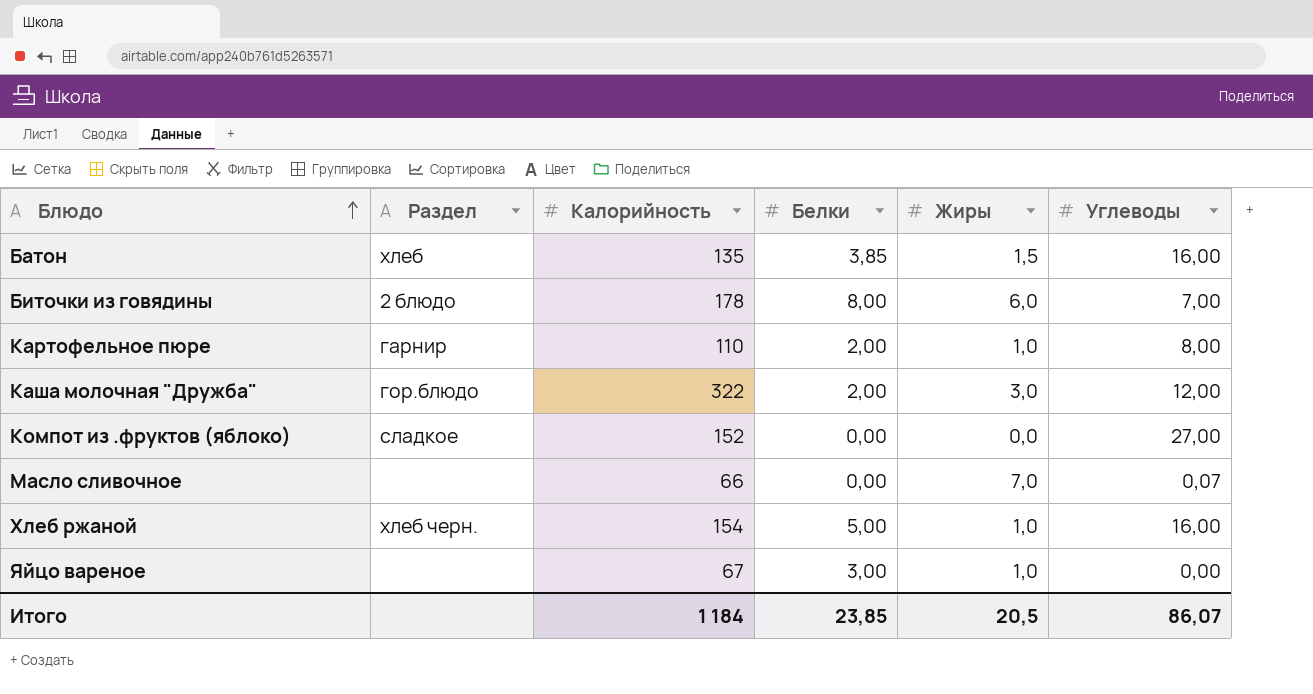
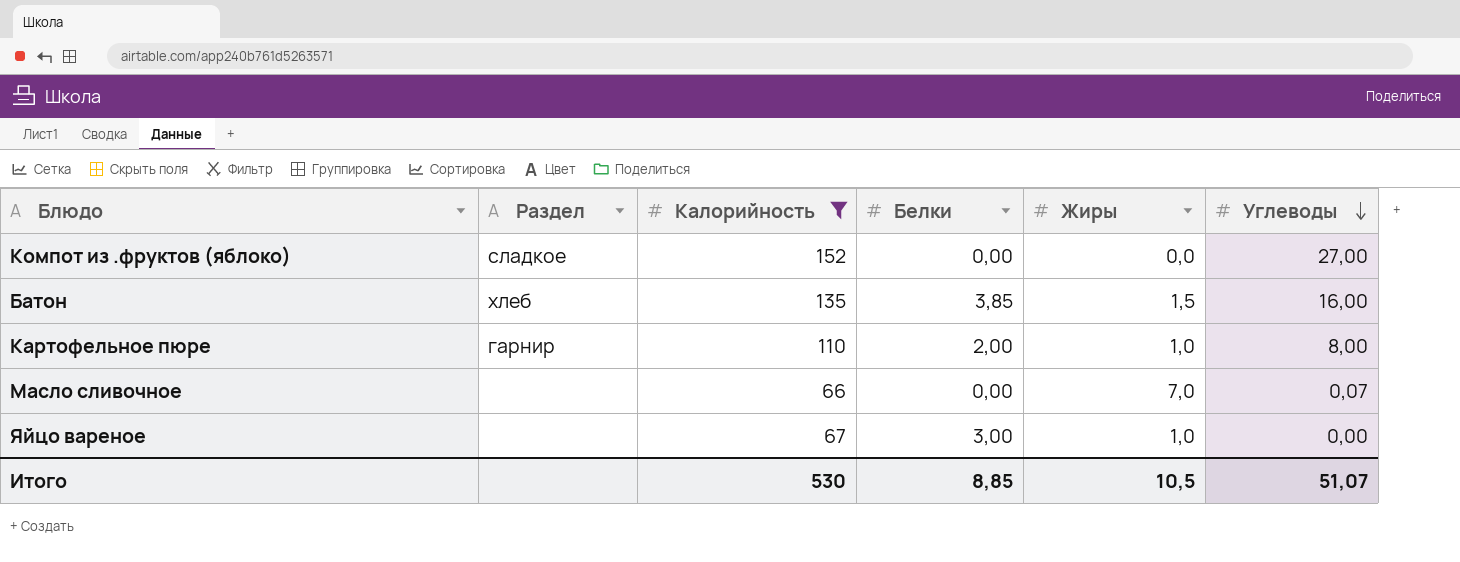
filter: none -> Калорийность <= 152
row order: Блюдо ascending -> Углеводы descending
Итого | Калорийность: 1 184 -> 530
Итого | Белки: 23,85 -> 8,85
Итого | Жиры: 20,5 -> 10,5
Итого | Углеводы: 86,07 -> 51,07

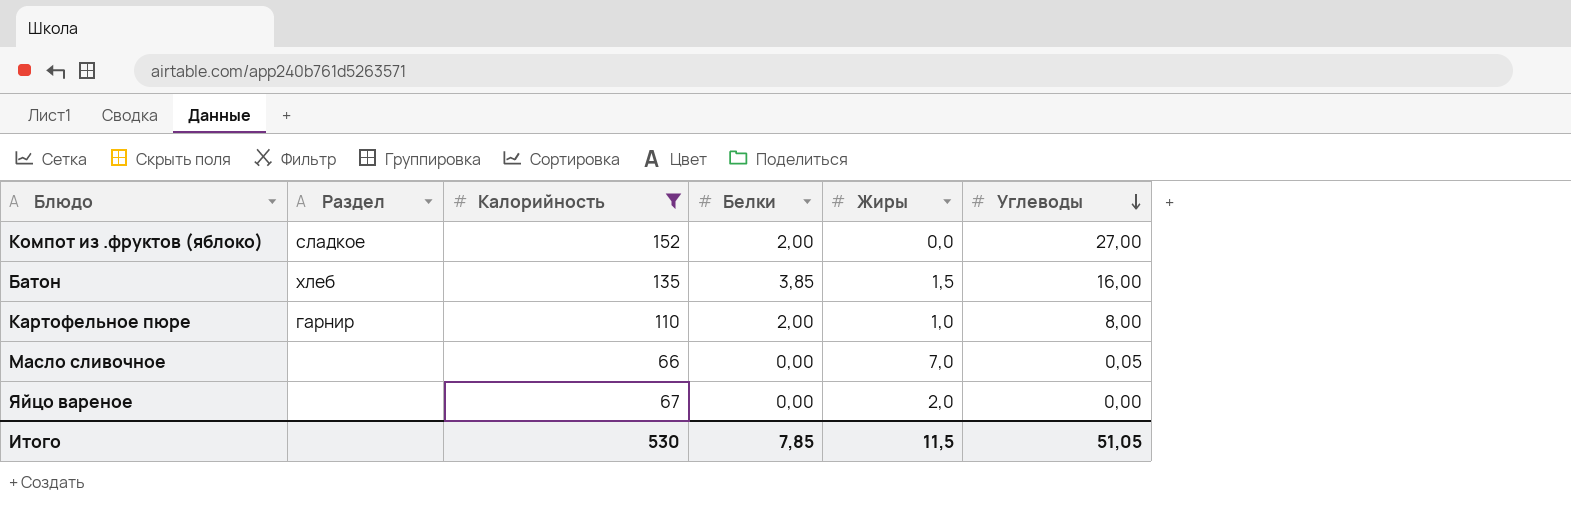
Компот из .фруктов (яблоко) | Белки: 0,00 -> 2,00
Масло сливочное | Углеводы: 0,07 -> 0,05
Яйцо вареное | Белки: 3,00 -> 0,00
Яйцо вареное | Жиры: 1,0 -> 2,0
Итого | Белки: 8,85 -> 7,85
Итого | Жиры: 10,5 -> 11,5
Итого | Углеводы: 51,07 -> 51,05

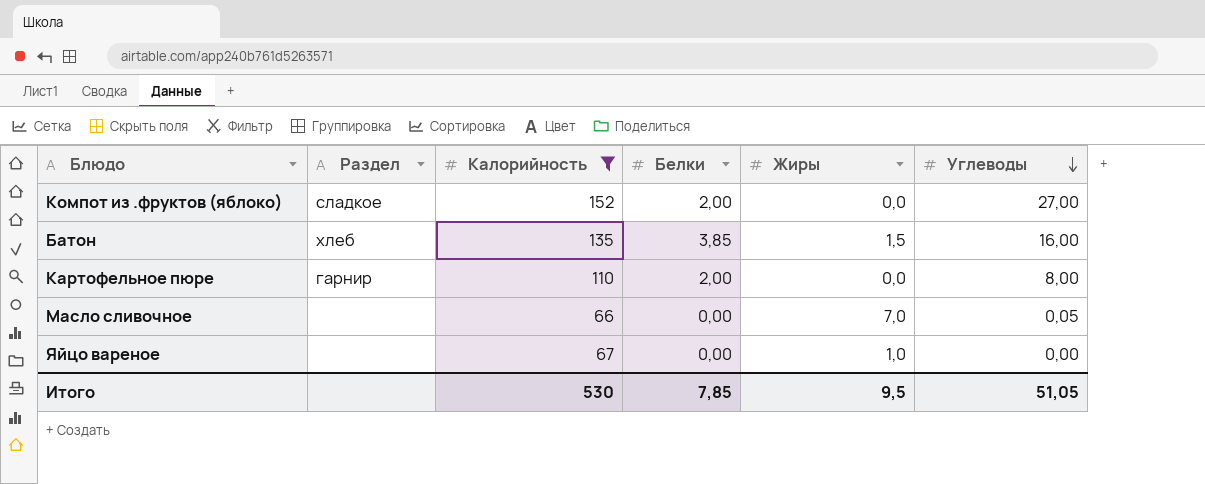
Картофельное пюре | Жиры: 1,0 -> 0,0
Яйцо вареное | Жиры: 2,0 -> 1,0
Итого | Жиры: 11,5 -> 9,5

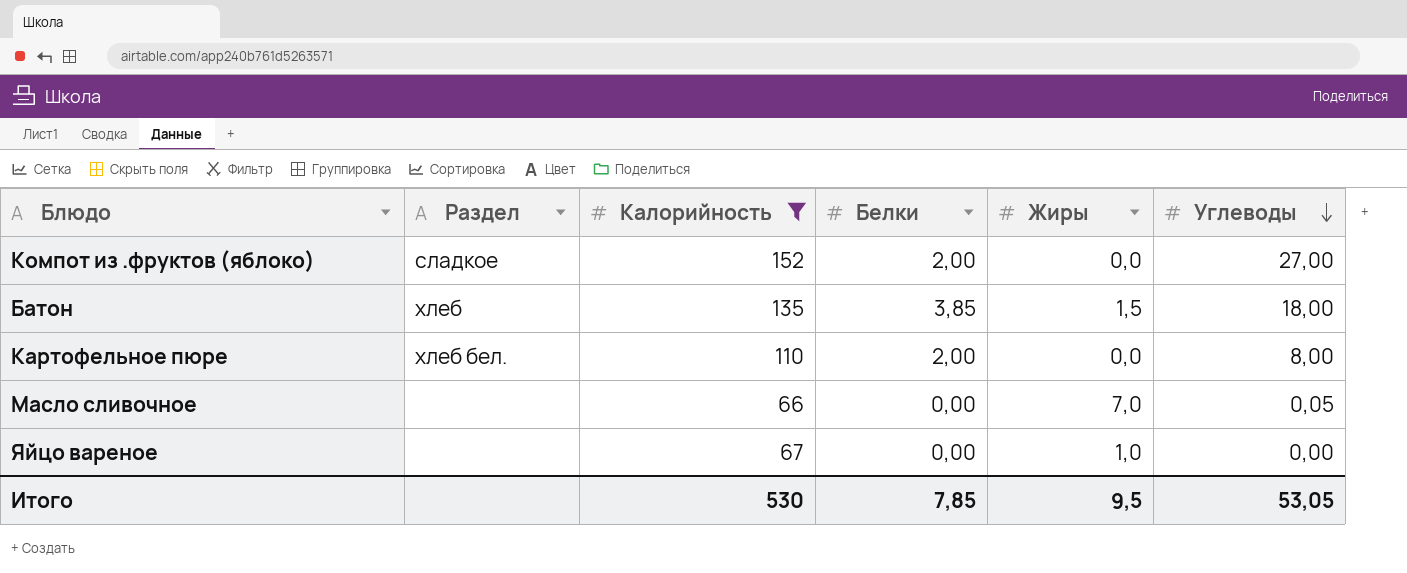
Батон | Углеводы: 16,00 -> 18,00
Картофельное пюре | Раздел: гарнир -> хлеб бел.
Итого | Углеводы: 51,05 -> 53,05

